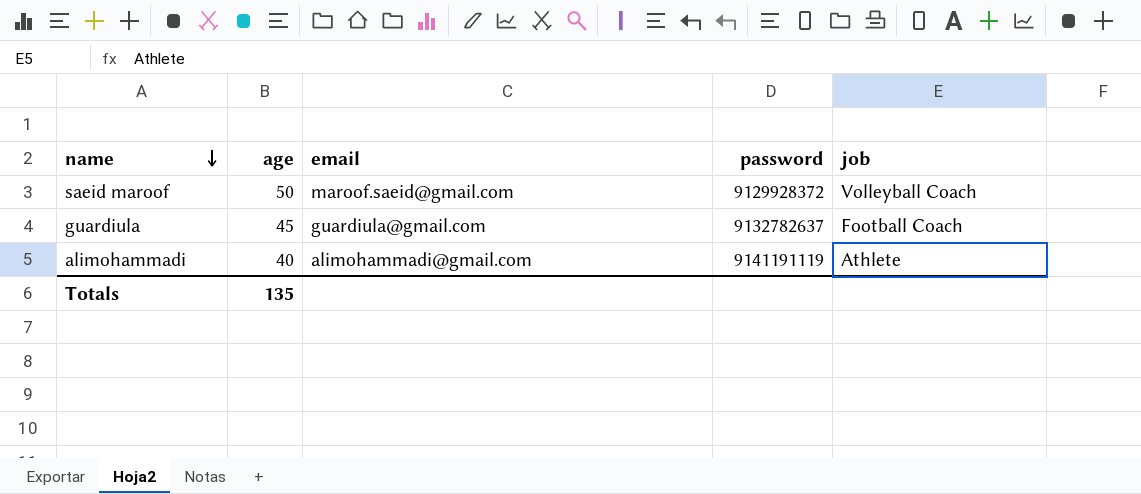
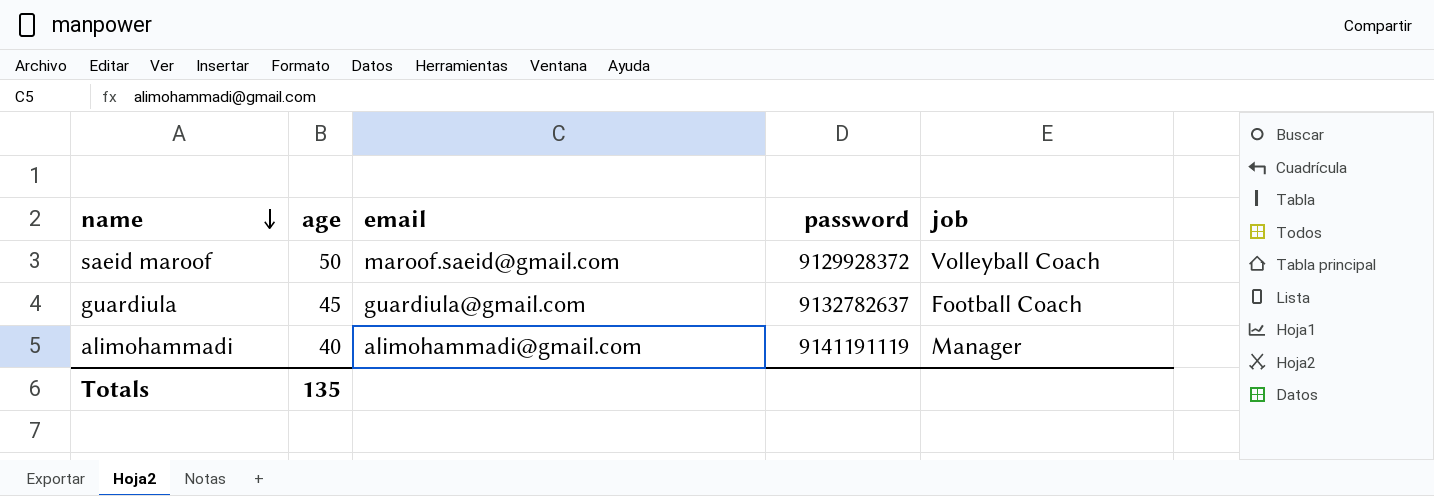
alimohammadi | job: Athlete -> Manager

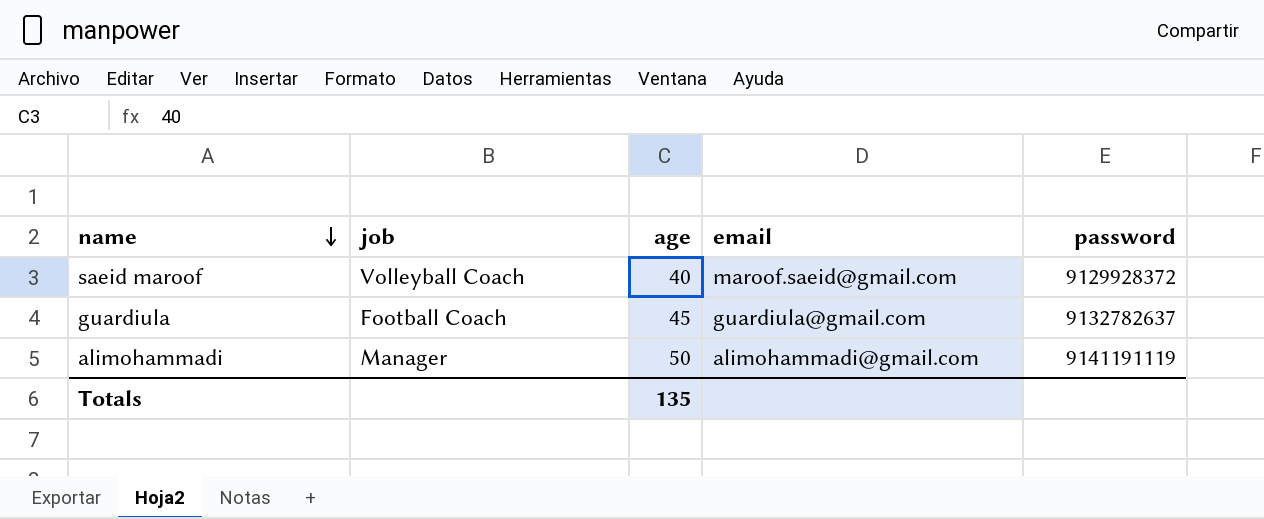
column job | position: 5 -> 2
saeid maroof | age: 50 -> 40
alimohammadi | age: 40 -> 50

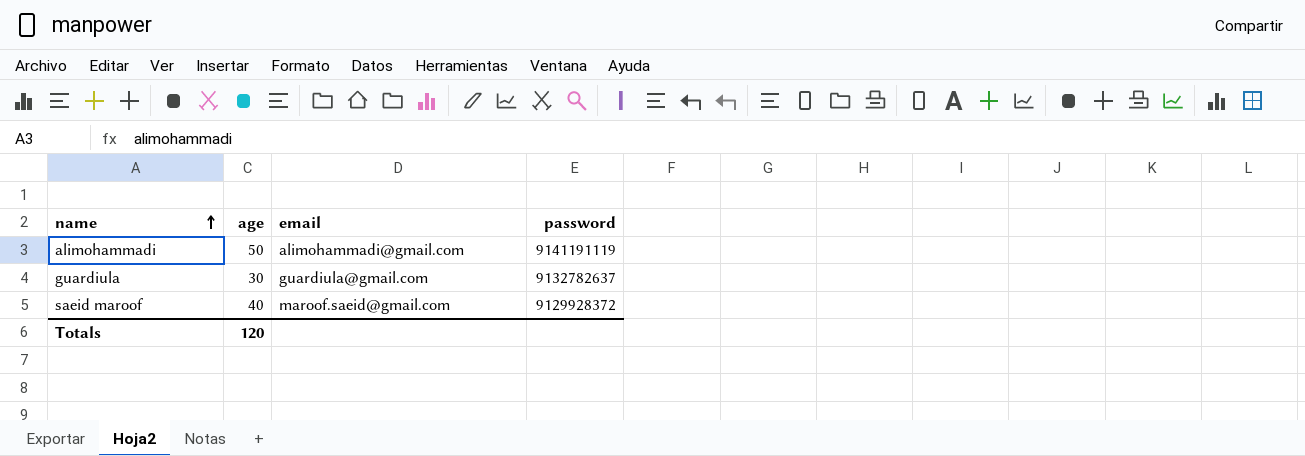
row order: name descending -> name ascending
column job | position: 2 -> none
guardiula | age: 45 -> 30
Totals | age: 135 -> 120

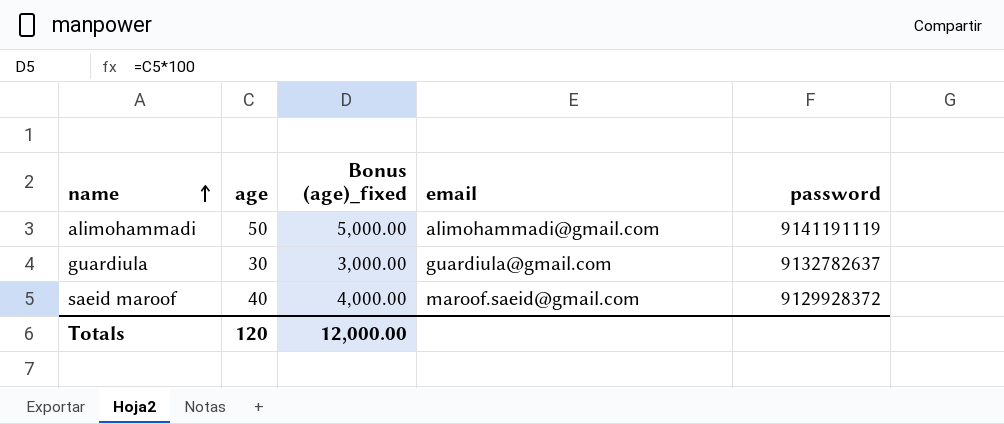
column Bonus (age)_fixed | formula: none -> [age] * 100

